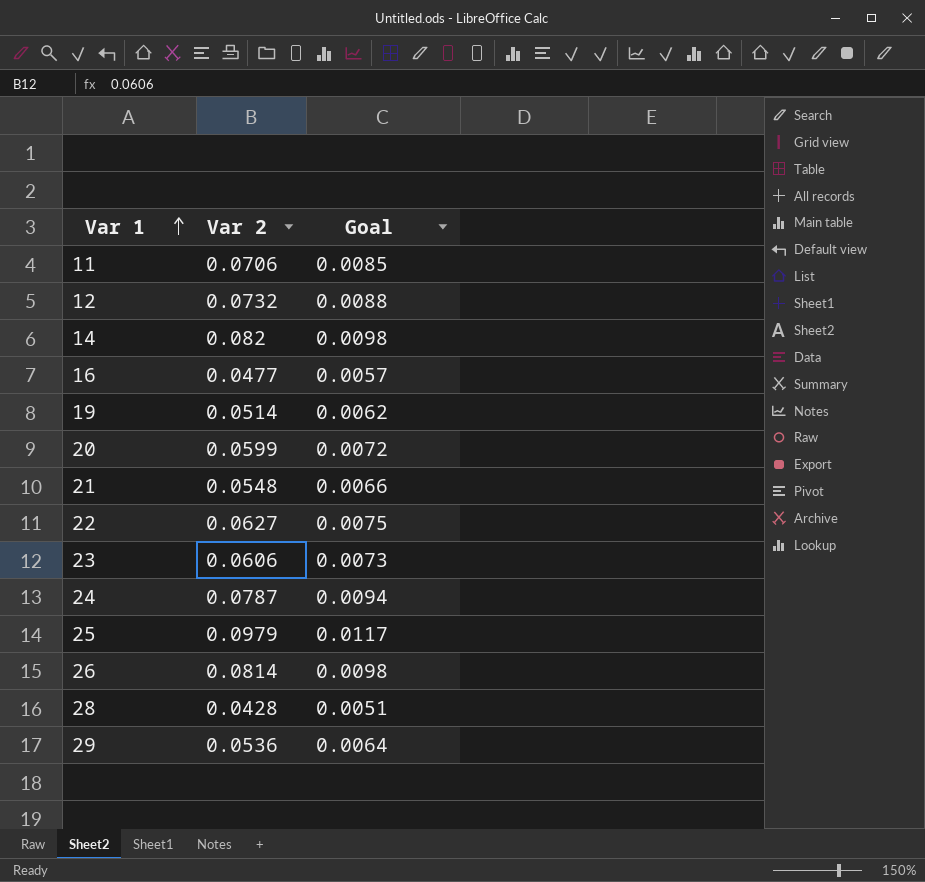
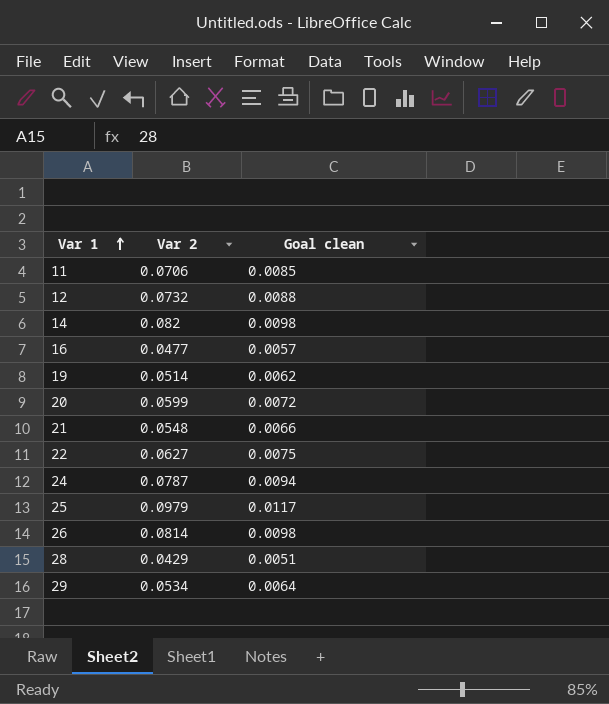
column name: Goal -> Goal clean
row 23: 0.0606 | 0.0073 -> none
28 | Var 2: 0.0428 -> 0.0429
29 | Var 2: 0.0536 -> 0.0534

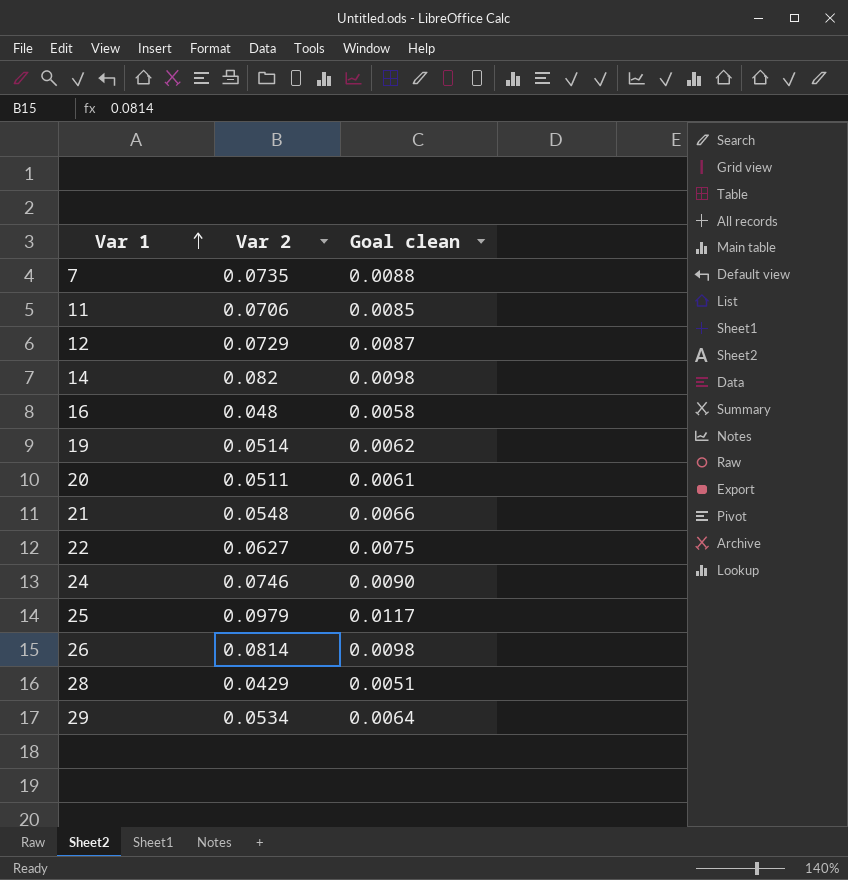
row 7: none -> 0.0735 | 0.0088
12 | Var 2: 0.0732 -> 0.0729
12 | Goal clean: 0.0088 -> 0.0087
16 | Var 2: 0.0477 -> 0.048
16 | Goal clean: 0.0057 -> 0.0058
20 | Var 2: 0.0599 -> 0.0511
20 | Goal clean: 0.0072 -> 0.0061
24 | Var 2: 0.0787 -> 0.0746
24 | Goal clean: 0.0094 -> 0.0090

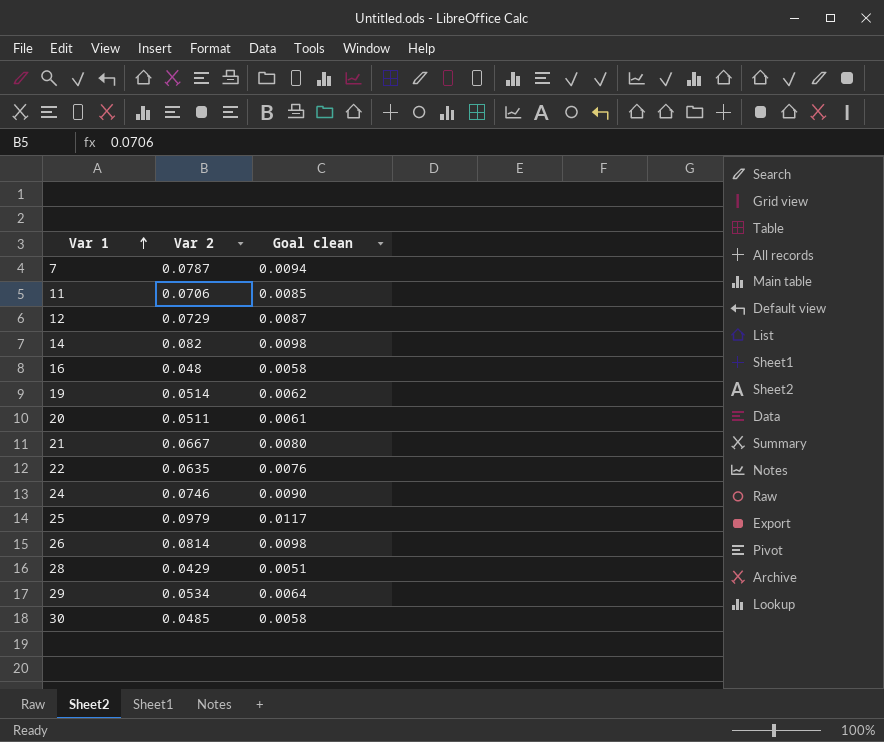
7 | Var 2: 0.0735 -> 0.0787
7 | Goal clean: 0.0088 -> 0.0094
21 | Var 2: 0.0548 -> 0.0667
21 | Goal clean: 0.0066 -> 0.0080
22 | Var 2: 0.0627 -> 0.0635
22 | Goal clean: 0.0075 -> 0.0076
row 30: none -> 0.0485 | 0.0058

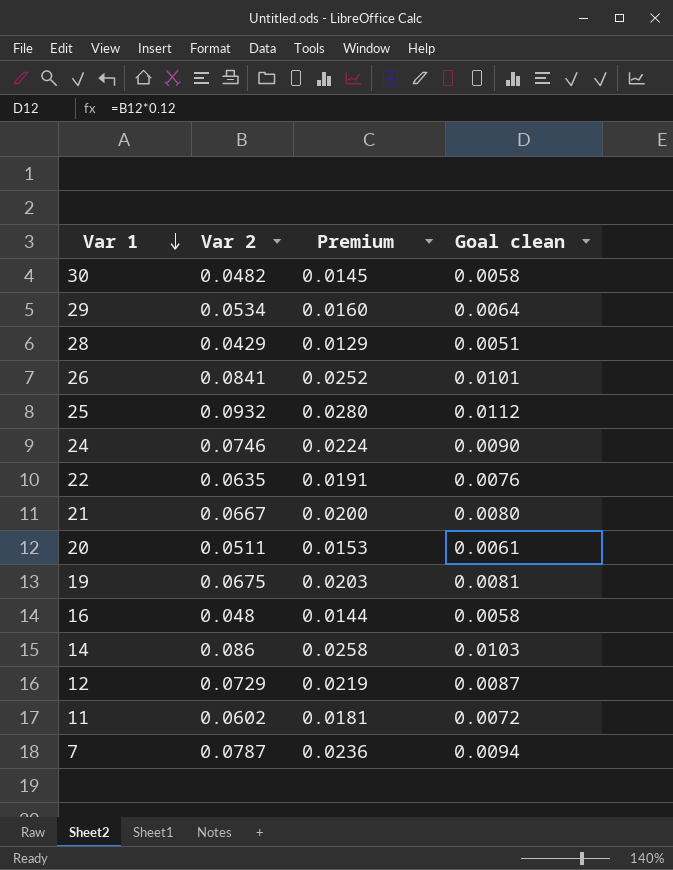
row order: Var 1 ascending -> Var 1 descending
column Premium | formula: none -> [Var 2] * 0.3
30 | Var 2: 0.0485 -> 0.0482
26 | Var 2: 0.0814 -> 0.0841
26 | Goal clean: 0.0098 -> 0.0101
25 | Var 2: 0.0979 -> 0.0932
25 | Goal clean: 0.0117 -> 0.0112
19 | Var 2: 0.0514 -> 0.0675
19 | Goal clean: 0.0062 -> 0.0081
14 | Var 2: 0.082 -> 0.086
14 | Goal clean: 0.0098 -> 0.0103
11 | Var 2: 0.0706 -> 0.0602
11 | Goal clean: 0.0085 -> 0.0072

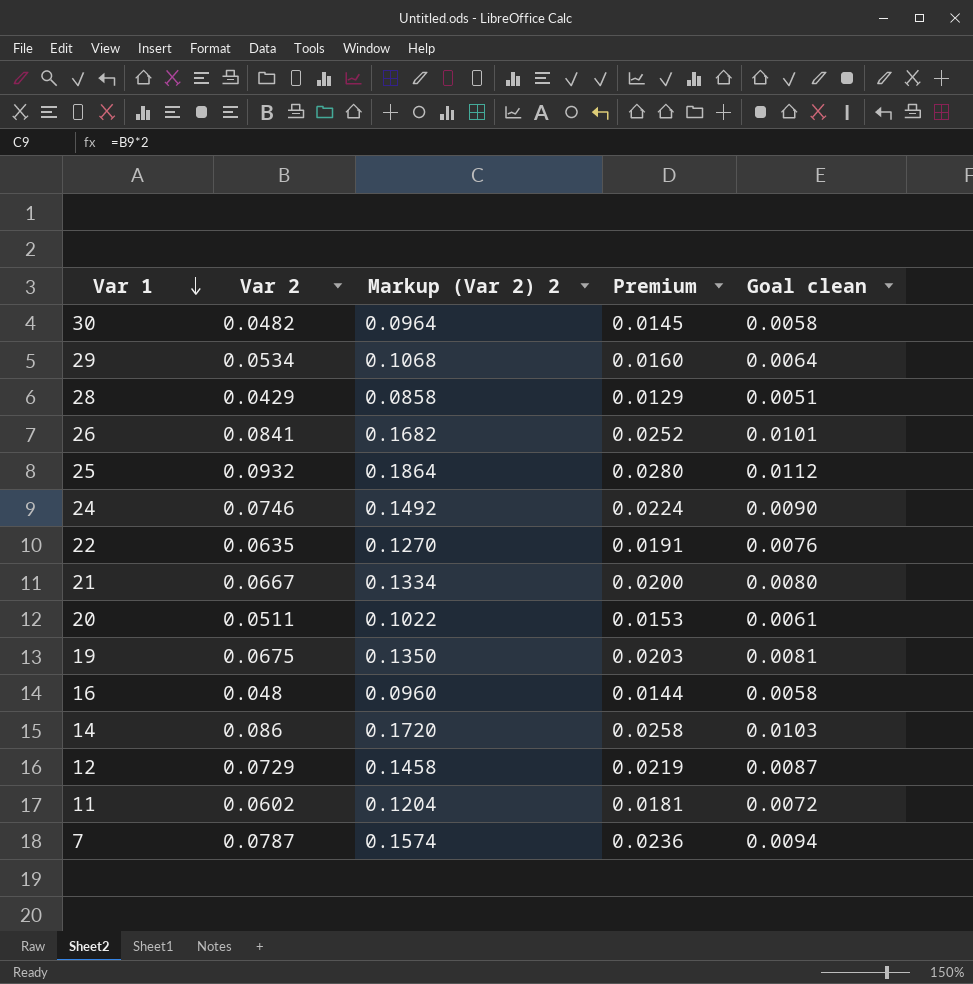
column Markup (Var 2) 2 | formula: none -> [Var 2] * 2

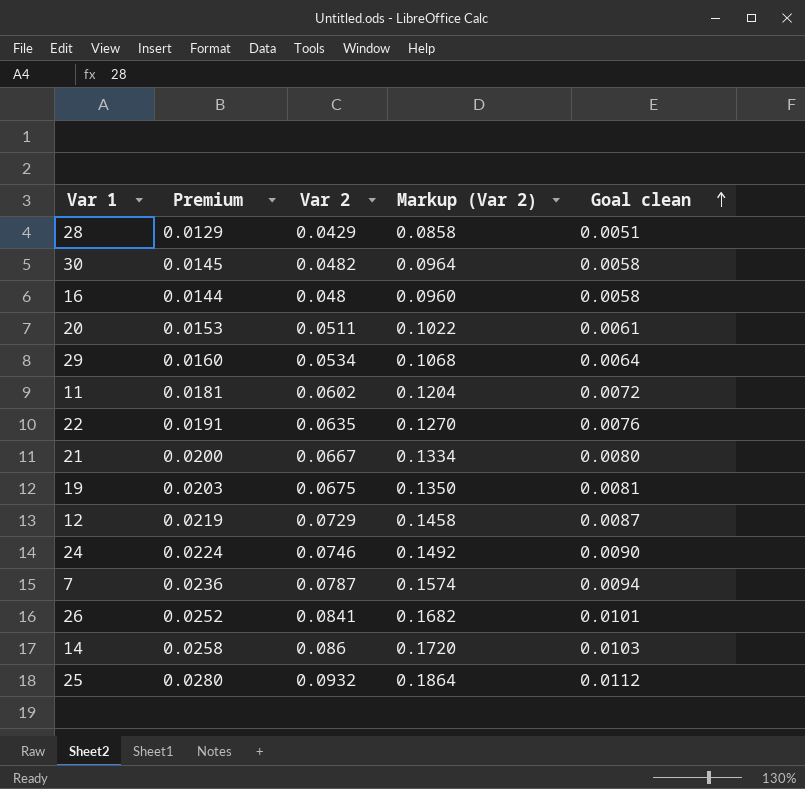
row order: Var 1 descending -> Goal clean ascending
column Premium | position: 4 -> 2
column name: Markup (Var 2) 2 -> Markup (Var 2)

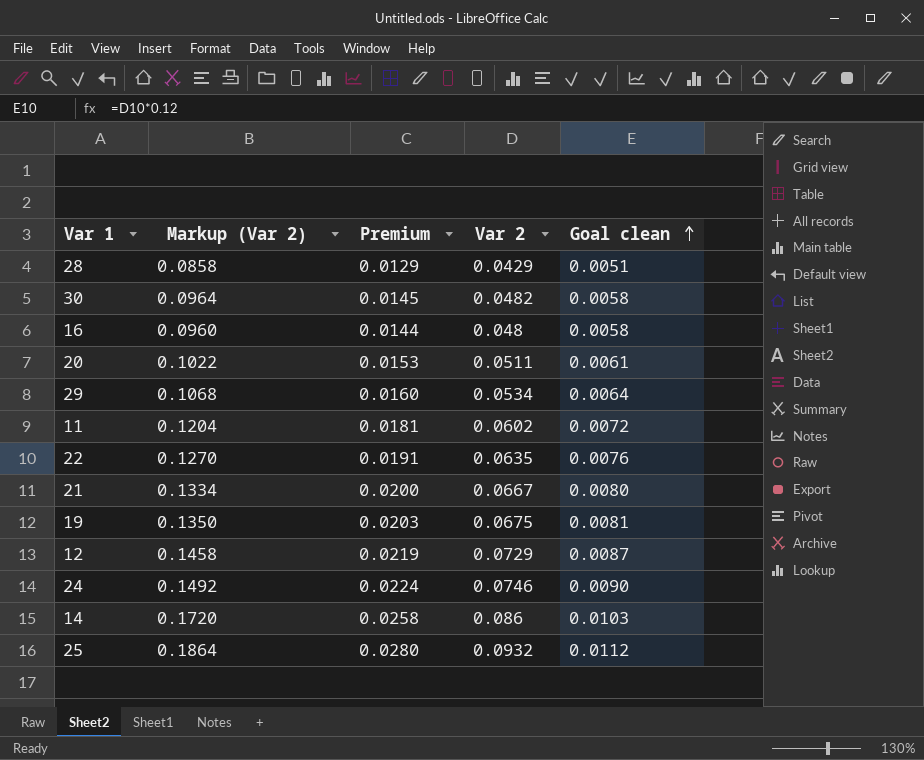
column Markup (Var 2) | position: 4 -> 2
row 7: 0.0236 | 0.0787 | 0.1574 | 0.0094 -> none
row 26: 0.0252 | 0.0841 | 0.1682 | 0.0101 -> none

